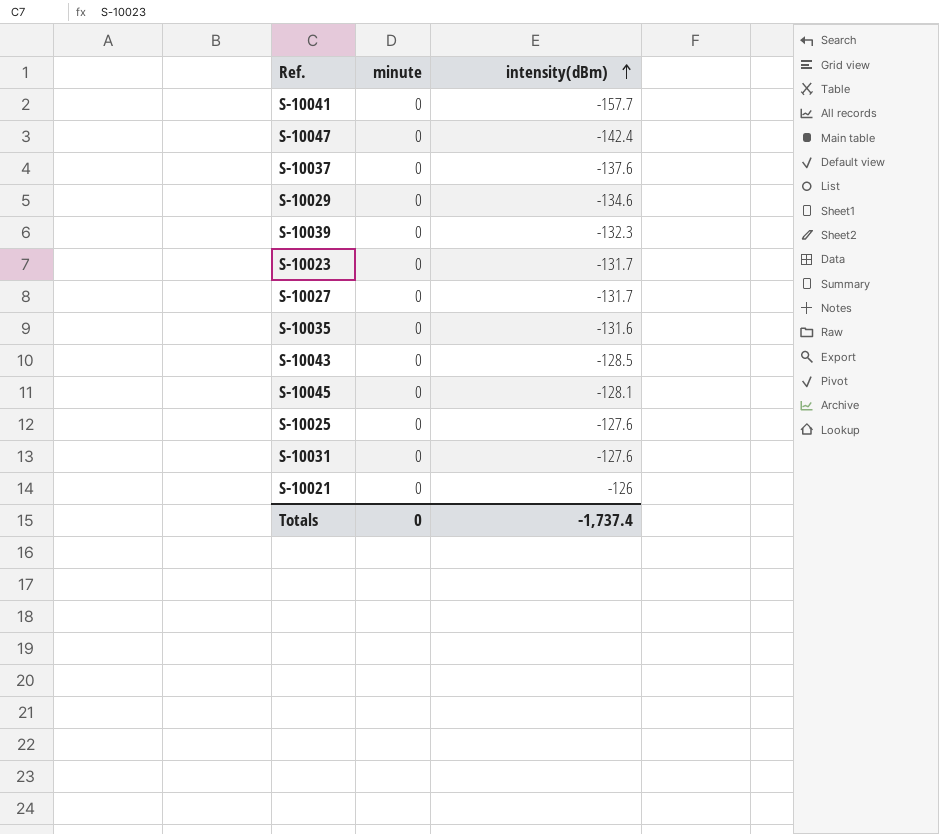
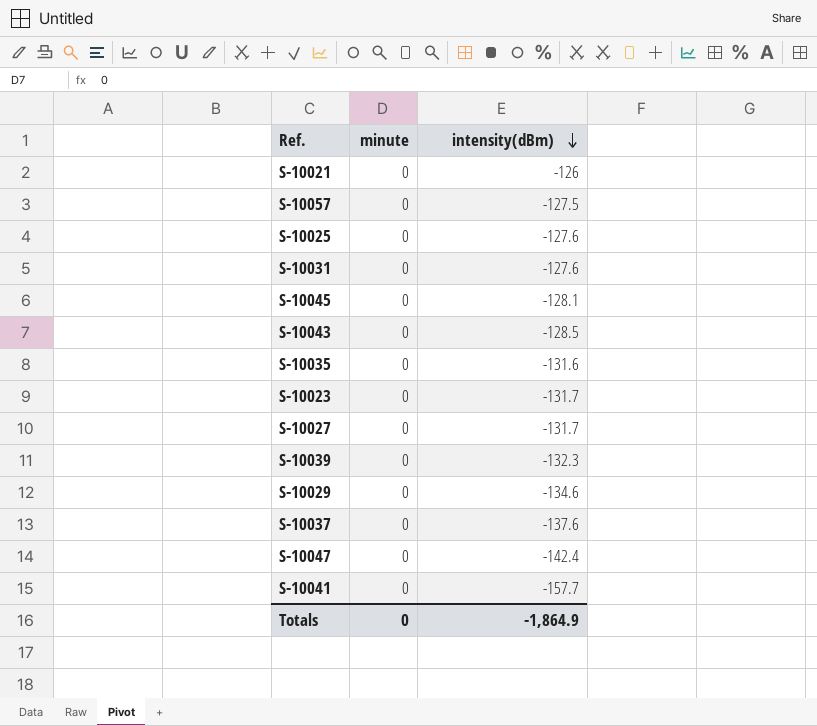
row order: intensity(dBm) ascending -> intensity(dBm) descending
row S-10057: none -> 0 | -127.5
Totals | intensity(dBm): -1,737.4 -> -1,864.9

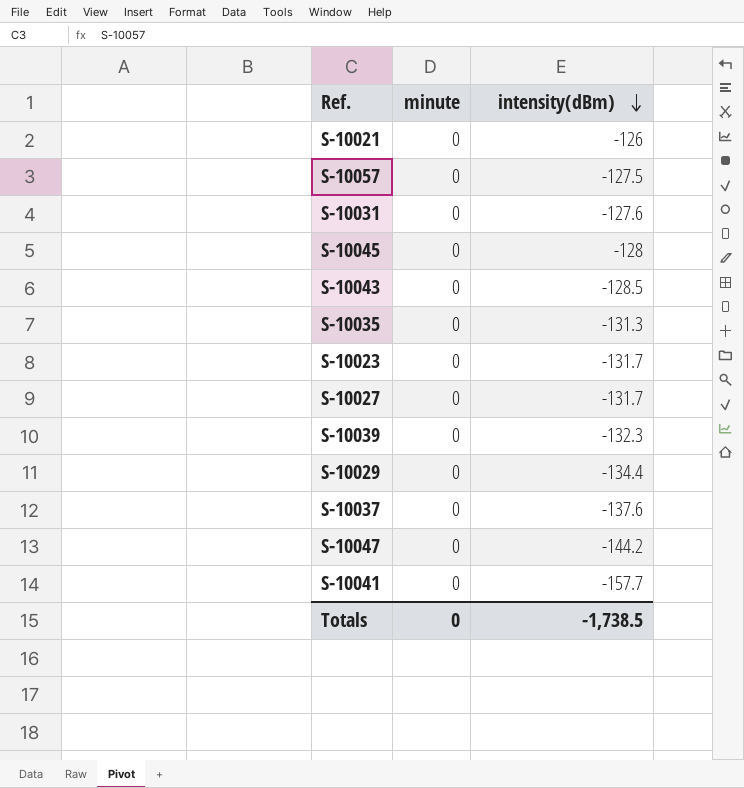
row S-10025: 0 | -127.6 -> none
S-10045 | intensity(dBm): -128.1 -> -128
S-10035 | intensity(dBm): -131.6 -> -131.3
S-10029 | intensity(dBm): -134.6 -> -134.4
S-10047 | intensity(dBm): -142.4 -> -144.2
Totals | intensity(dBm): -1,864.9 -> -1,738.5

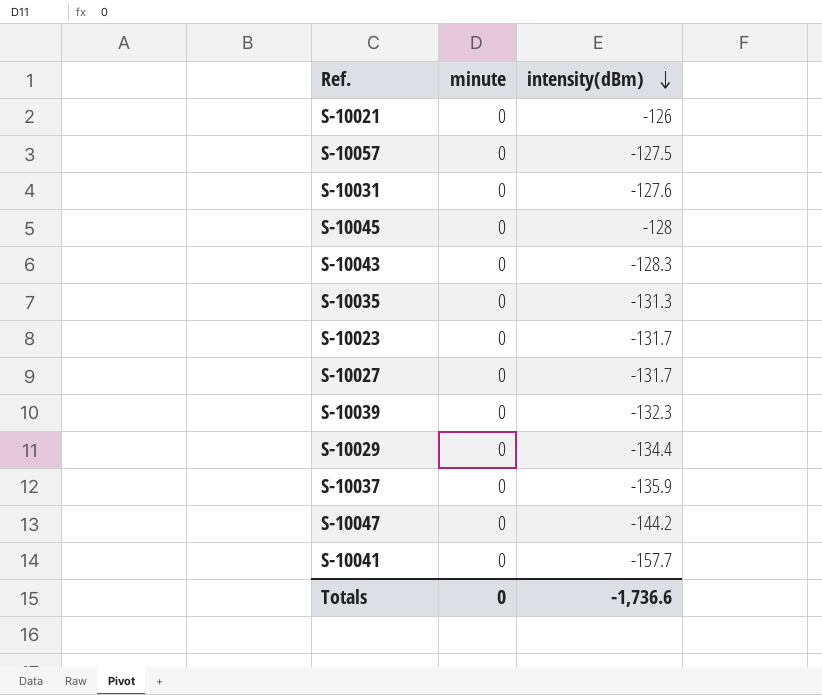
S-10043 | intensity(dBm): -128.5 -> -128.3
S-10037 | intensity(dBm): -137.6 -> -135.9
Totals | intensity(dBm): -1,738.5 -> -1,736.6

